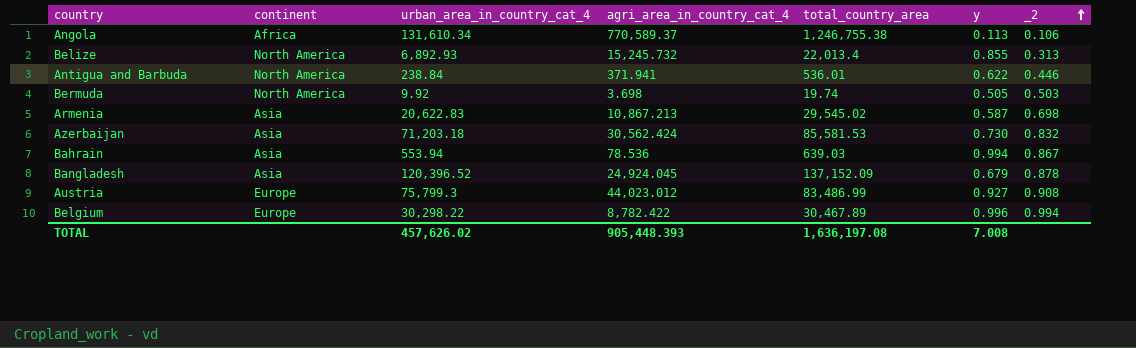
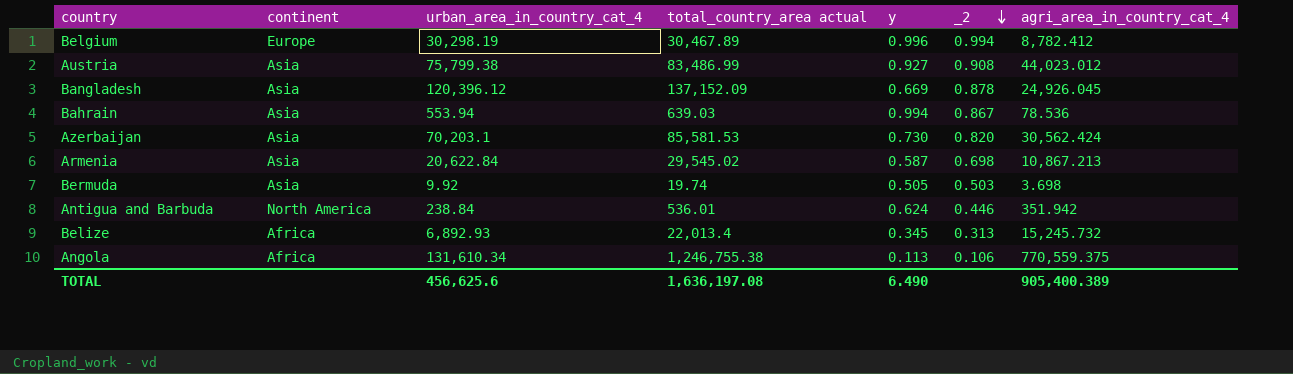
row order: _2 ascending -> _2 descending
column name: total_country_area -> total_country_area actual
column agri_area_in_country_cat_4 | position: 4 -> 7
Belgium | urban_area_in_country_cat_4: 30,298.22 -> 30,298.19
Belgium | agri_area_in_country_cat_4: 8,782.422 -> 8,782.412
Austria | continent: Europe -> Asia
Austria | urban_area_in_country_cat_4: 75,799.3 -> 75,799.38
Bangladesh | urban_area_in_country_cat_4: 120,396.52 -> 120,396.12
Bangladesh | y: 0.679 -> 0.669
Bangladesh | agri_area_in_country_cat_4: 24,924.045 -> 24,926.045
Azerbaijan | urban_area_in_country_cat_4: 71,203.18 -> 70,203.1
Azerbaijan | _2: 0.832 -> 0.820
Armenia | urban_area_in_country_cat_4: 20,622.83 -> 20,622.84
Bermuda | continent: North America -> Asia
Antigua and Barbuda | y: 0.622 -> 0.624
Antigua and Barbuda | agri_area_in_country_cat_4: 371.941 -> 351.942
Belize | continent: North America -> Africa
Belize | y: 0.855 -> 0.345
Angola | agri_area_in_country_cat_4: 770,589.37 -> 770,559.375
TOTAL | urban_area_in_country_cat_4: 457,626.02 -> 456,625.6
TOTAL | y: 7.008 -> 6.490
TOTAL | agri_area_in_country_cat_4: 905,448.393 -> 905,400.389

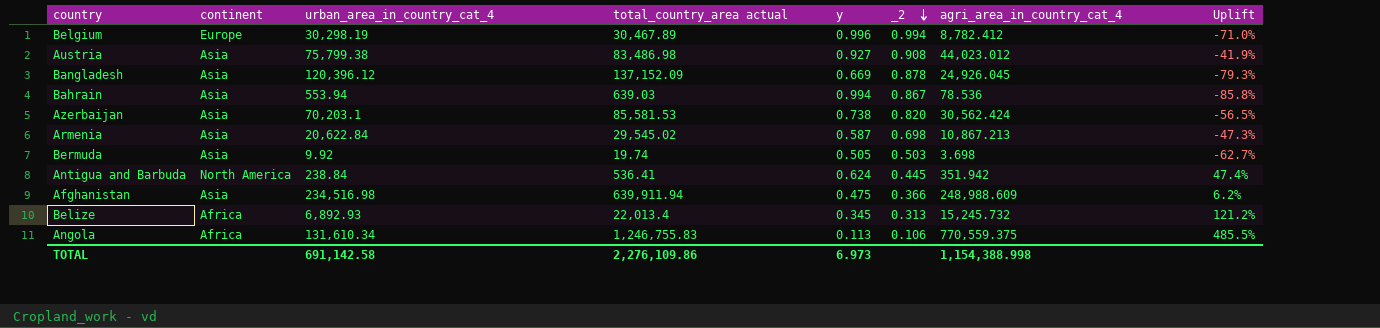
column Uplift | formula: none -> ([agri_area_in_country_cat_4] - [urban_area_in_country_cat_4]) / [urban_area_in_country_cat_4]
Austria | total_country_area actual: 83,486.99 -> 83,486.98
Azerbaijan | y: 0.730 -> 0.738
Antigua and Barbuda | total_country_area actual: 536.01 -> 536.41
Antigua and Barbuda | _2: 0.446 -> 0.445
row Afghanistan: none -> Asia | 234,516.98 | 639,911.94 | 0.475 | 0.366 | 248,988.609 | 6.2%
Angola | total_country_area actual: 1,246,755.38 -> 1,246,755.83
TOTAL | urban_area_in_country_cat_4: 456,625.6 -> 691,142.58
TOTAL | total_country_area actual: 1,636,197.08 -> 2,276,109.86
TOTAL | y: 6.490 -> 6.973
TOTAL | agri_area_in_country_cat_4: 905,400.389 -> 1,154,388.998

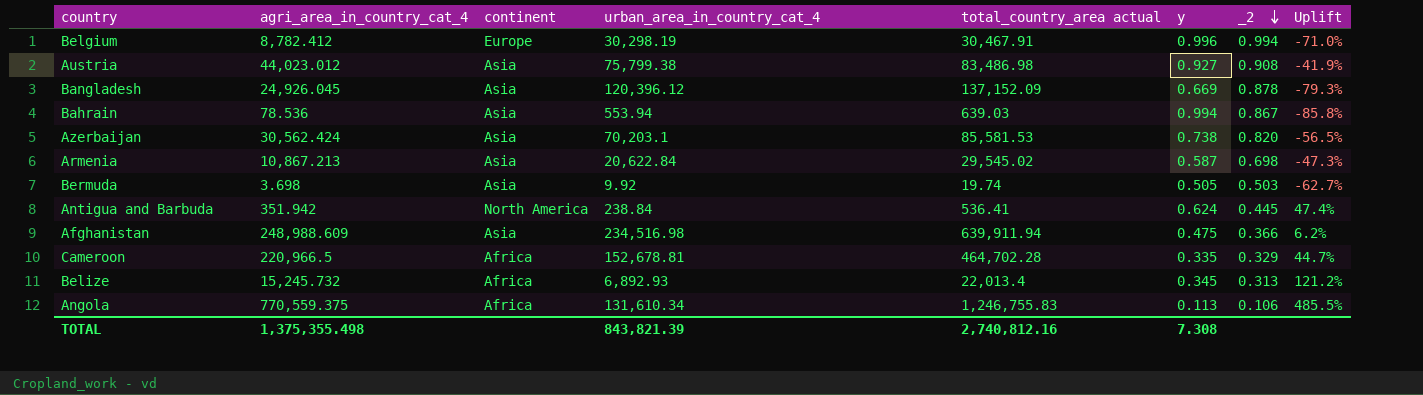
column agri_area_in_country_cat_4 | position: 7 -> 2
Belgium | total_country_area actual: 30,467.89 -> 30,467.91
row Cameroon: none -> 220,966.5 | Africa | 152,678.81 | 464,702.28 | 0.335 | 0.329 | 44.7%
TOTAL | agri_area_in_country_cat_4: 1,154,388.998 -> 1,375,355.498
TOTAL | urban_area_in_country_cat_4: 691,142.58 -> 843,821.39
TOTAL | total_country_area actual: 2,276,109.86 -> 2,740,812.16
TOTAL | y: 6.973 -> 7.308

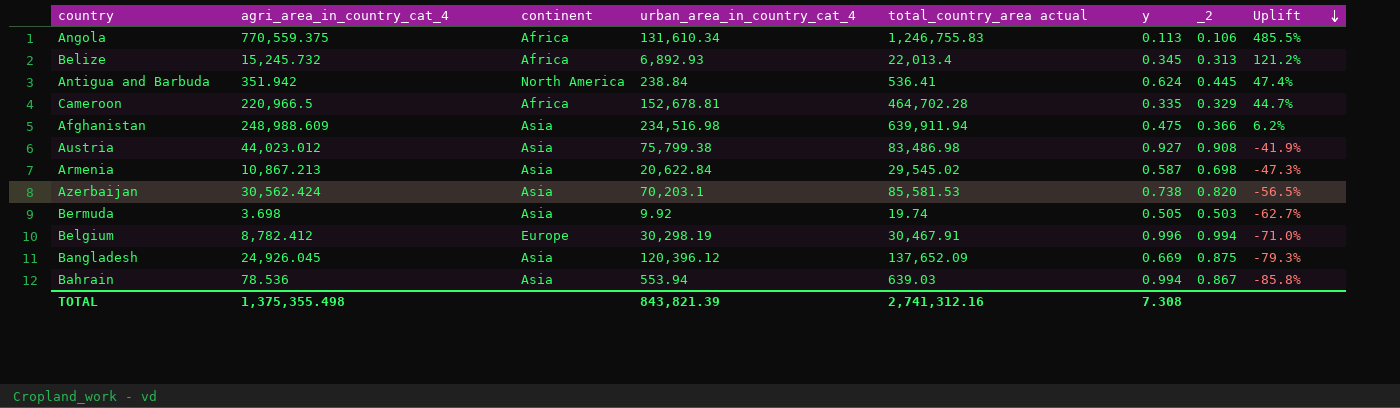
row order: _2 descending -> Uplift descending
Bangladesh | total_country_area actual: 137,152.09 -> 137,652.09
Bangladesh | _2: 0.878 -> 0.875
TOTAL | total_country_area actual: 2,740,812.16 -> 2,741,312.16

